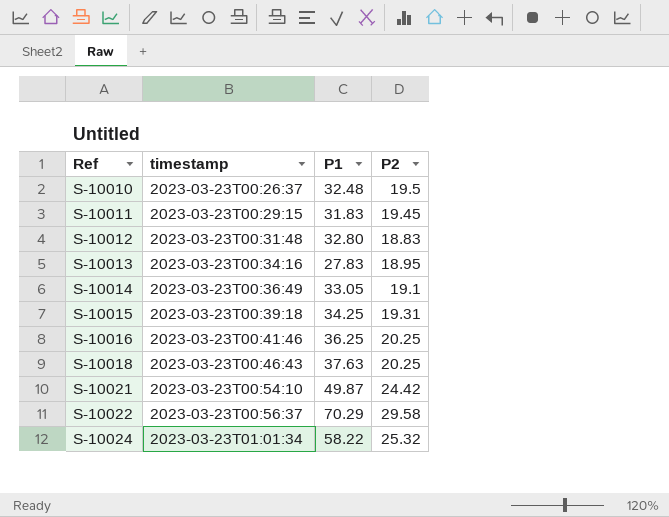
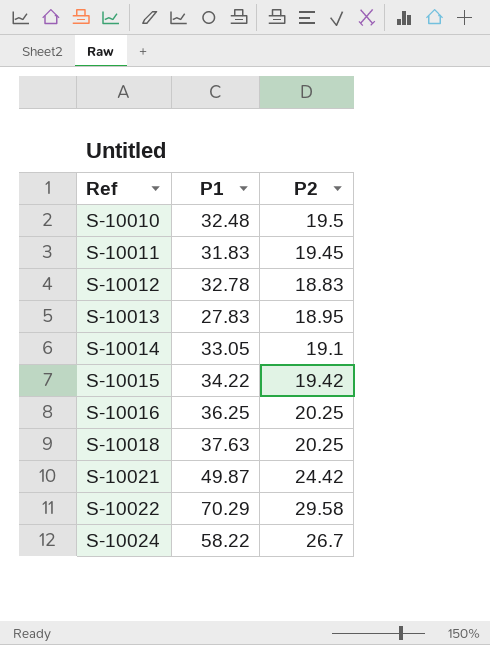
column timestamp | position: 2 -> none
S-10012 | P1: 32.80 -> 32.78
S-10015 | P1: 34.25 -> 34.22
S-10015 | P2: 19.31 -> 19.42
S-10024 | P2: 25.32 -> 26.7

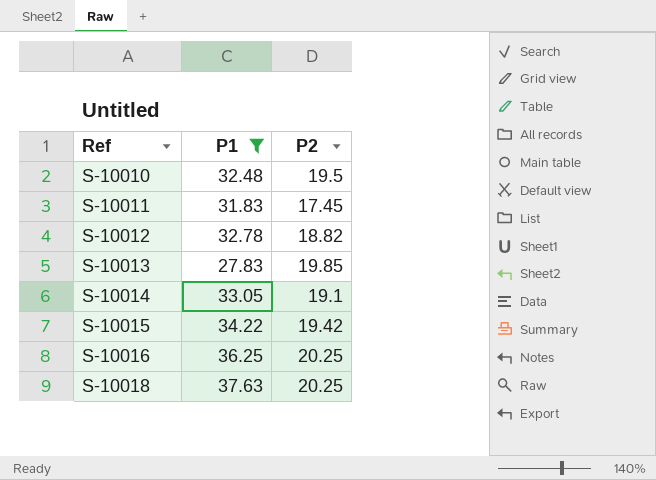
filter: none -> P1 <= 37.63
S-10011 | P2: 19.45 -> 17.45
S-10012 | P2: 18.83 -> 18.82
S-10013 | P2: 18.95 -> 19.85

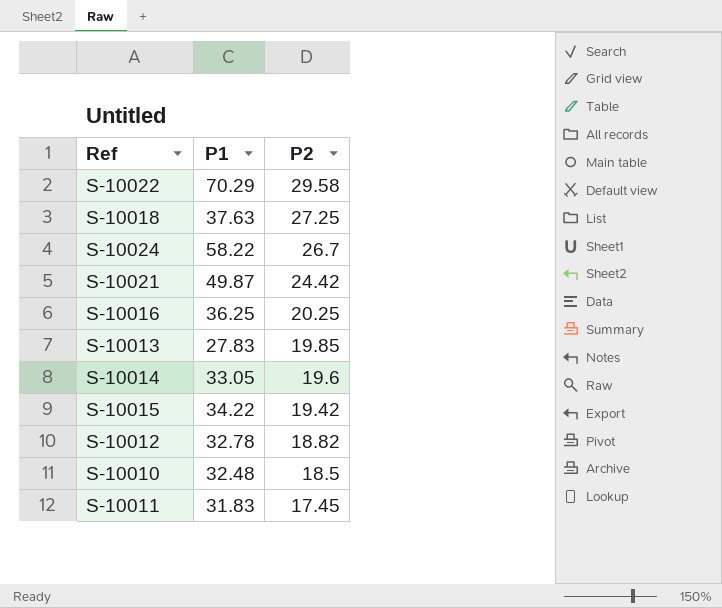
filter: P1 <= 37.63 -> none
row order: Ref ascending -> P2 descending
S-10018 | P2: 20.25 -> 27.25
S-10014 | P2: 19.1 -> 19.6
S-10010 | P2: 19.5 -> 18.5

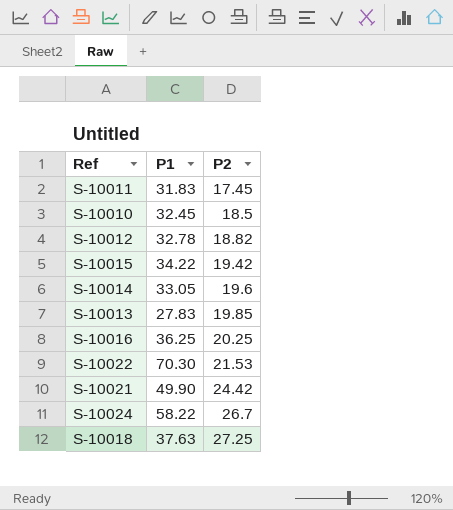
row order: P2 descending -> P2 ascending
S-10010 | P1: 32.48 -> 32.45
S-10022 | P1: 70.29 -> 70.30
S-10022 | P2: 29.58 -> 21.53
S-10021 | P1: 49.87 -> 49.90

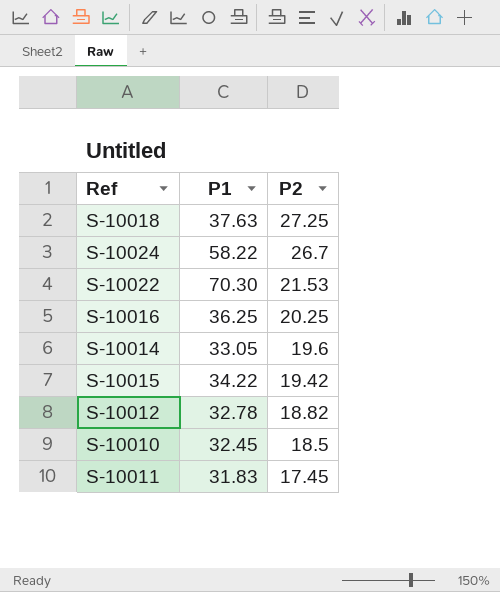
row order: P2 ascending -> P2 descending
row S-10013: 27.83 | 19.85 -> none
row S-10021: 49.90 | 24.42 -> none

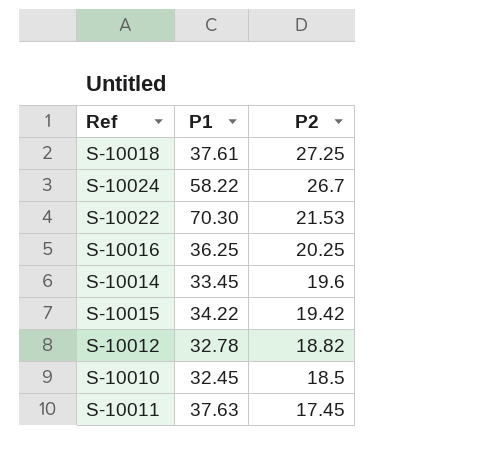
S-10018 | P1: 37.63 -> 37.61
S-10014 | P1: 33.05 -> 33.45
S-10011 | P1: 31.83 -> 37.63

